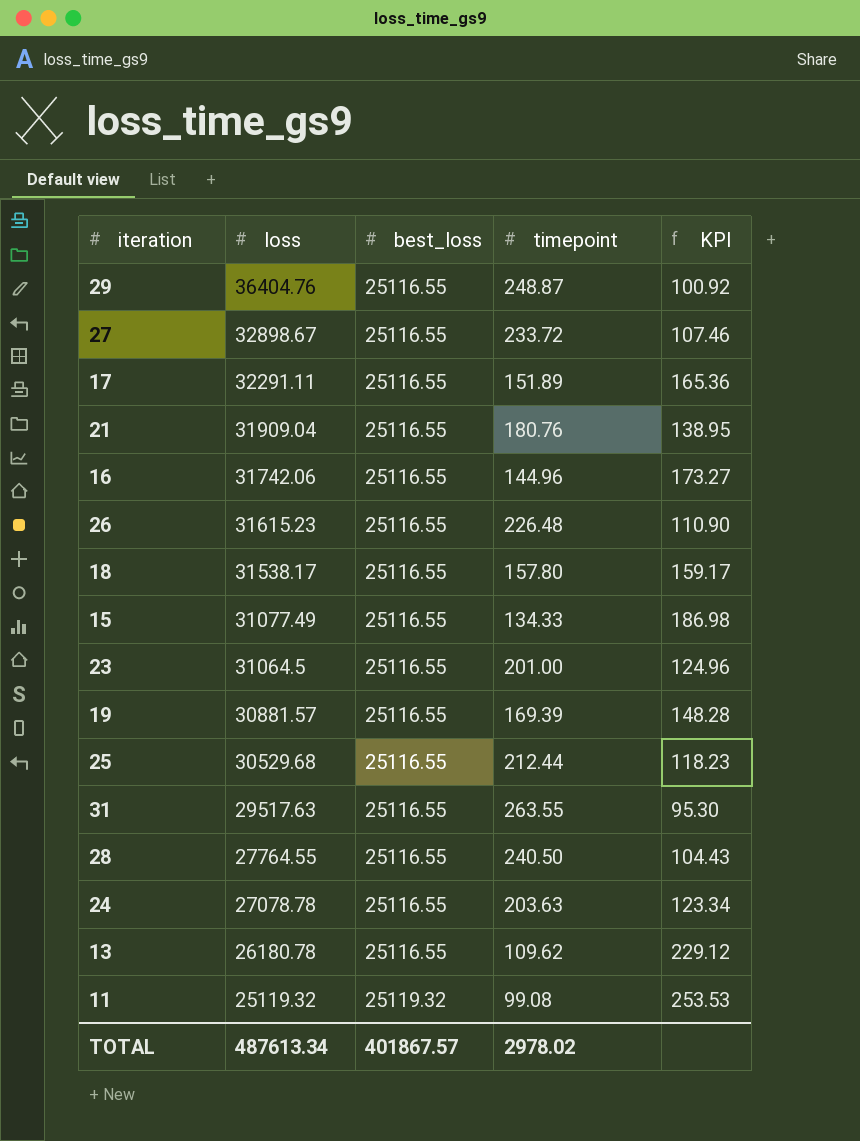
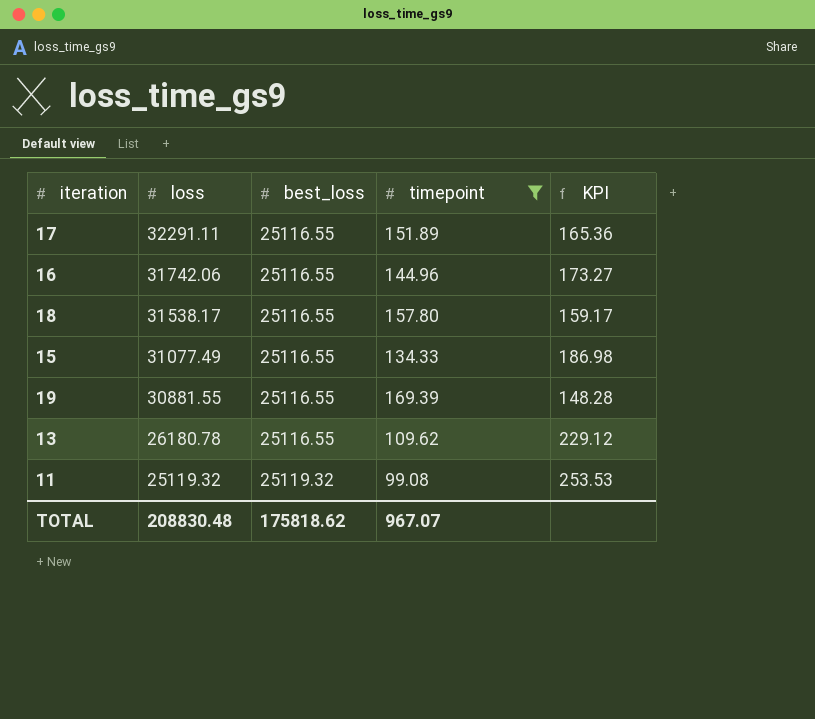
filter: none -> timepoint <= 169.39
19 | loss: 30881.57 -> 30881.55
TOTAL | loss: 487613.34 -> 208830.48
TOTAL | best_loss: 401867.57 -> 175818.62
TOTAL | timepoint: 2978.02 -> 967.07

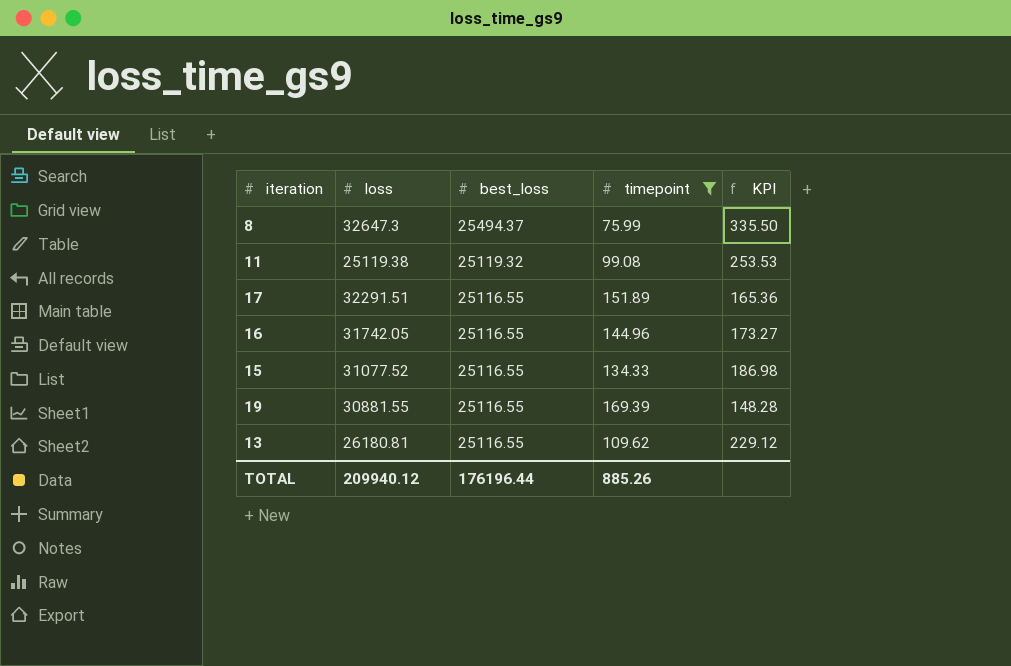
row order: loss descending -> best_loss descending
row 18: 31538.17 | 25116.55 | 157.80 | 159.17 -> none
row 8: none -> 32647.3 | 25494.37 | 75.99 | 335.50
11 | loss: 25119.32 -> 25119.38
17 | loss: 32291.11 -> 32291.51
16 | loss: 31742.06 -> 31742.05
15 | loss: 31077.49 -> 31077.52
13 | loss: 26180.78 -> 26180.81
TOTAL | loss: 208830.48 -> 209940.12
TOTAL | best_loss: 175818.62 -> 176196.44
TOTAL | timepoint: 967.07 -> 885.26

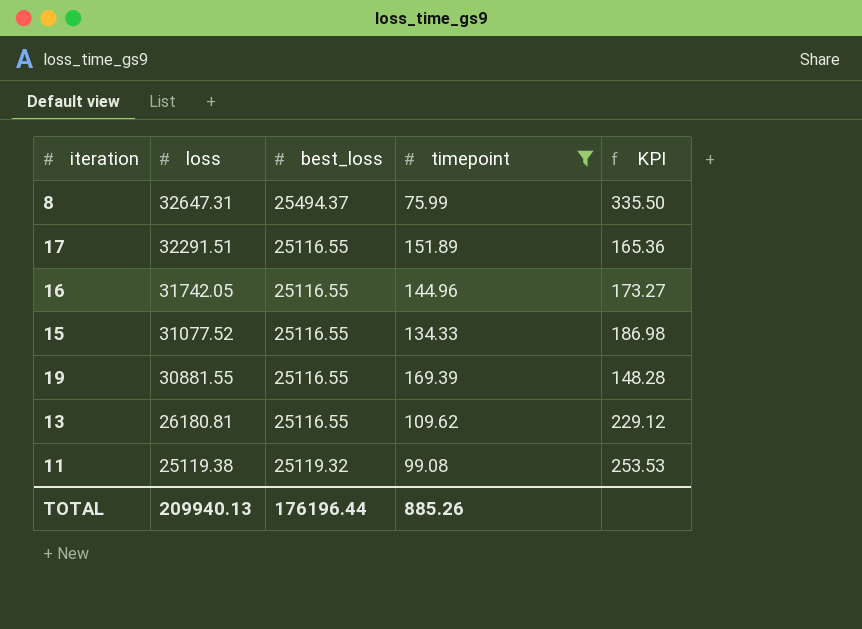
row order: best_loss descending -> loss descending
8 | loss: 32647.3 -> 32647.31
TOTAL | loss: 209940.12 -> 209940.13

